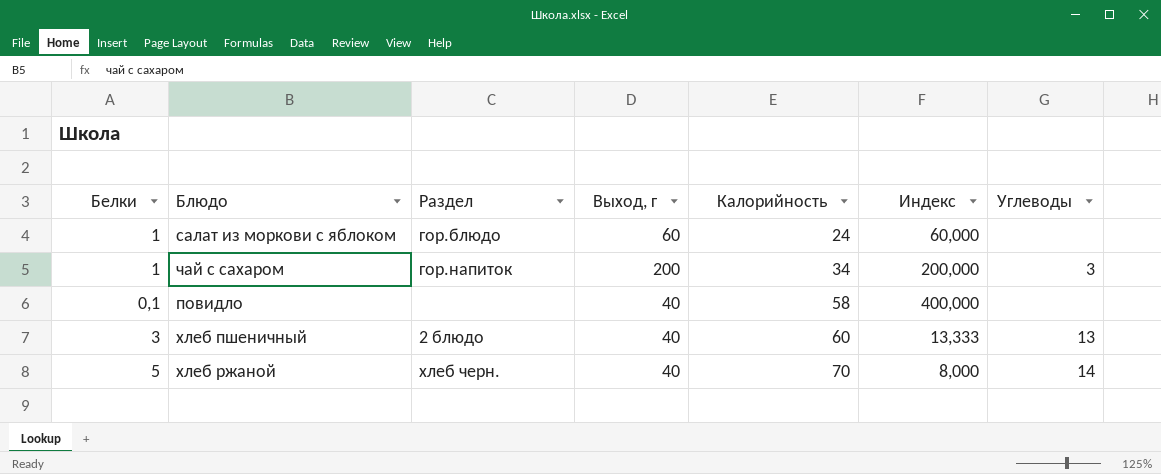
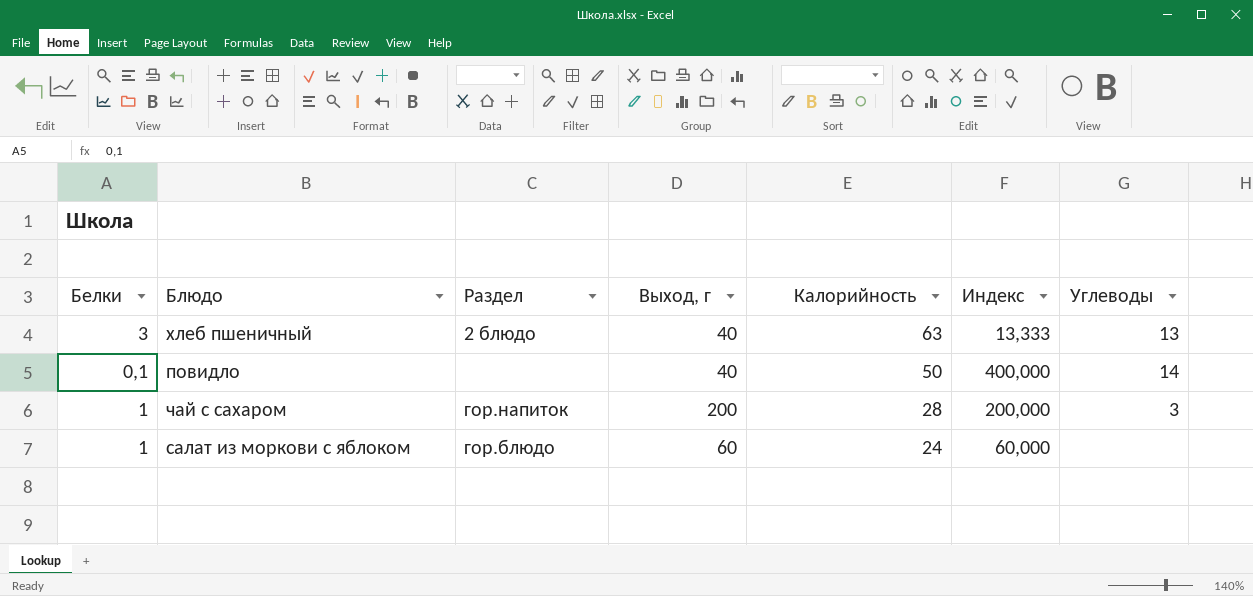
row order: Калорийность ascending -> Калорийность descending
row хлеб ржаной: 5 | хлеб черн. | 40 | 70 | 8,000 | 14 -> none
хлеб пшеничный | Калорийность: 60 -> 63
повидло | Калорийность: 58 -> 50
повидло | Углеводы: none -> 14
чай с сахаром | Калорийность: 34 -> 28

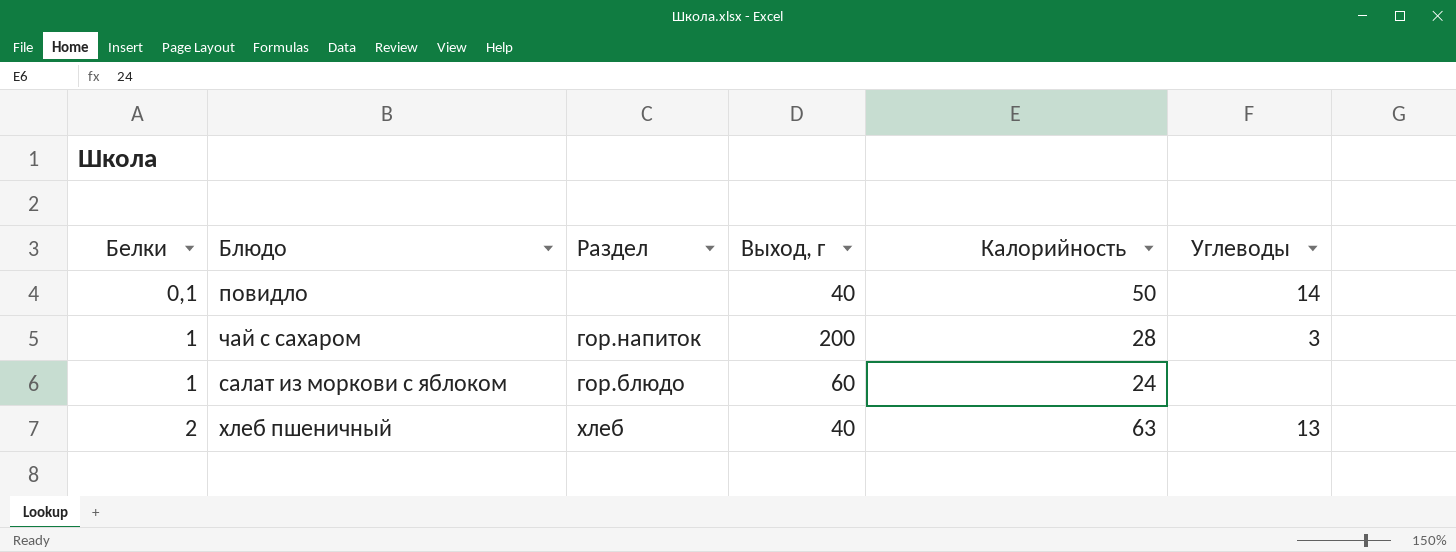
row order: Калорийность descending -> Белки ascending
column Индекс | formula: [Выход, г] / [Белки] -> none
хлеб пшеничный | Белки: 3 -> 2
хлеб пшеничный | Раздел: 2 блюдо -> хлеб

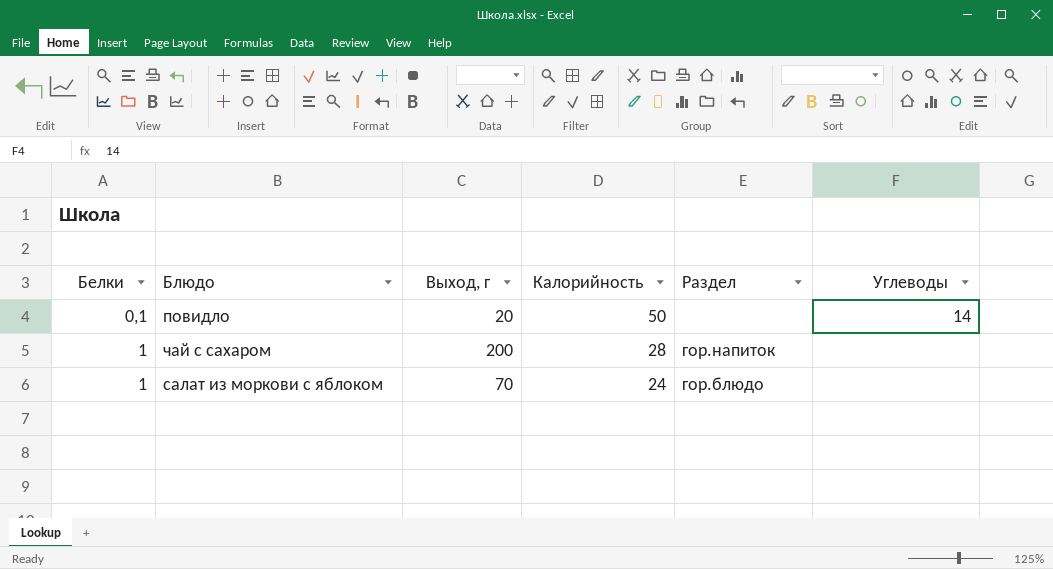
column Раздел | position: 3 -> 5
row хлеб пшеничный: 2 | хлеб | 40 | 63 | 13 -> none
повидло | Выход, г: 40 -> 20
чай с сахаром | Углеводы: 3 -> none
салат из моркови с яблоком | Выход, г: 60 -> 70

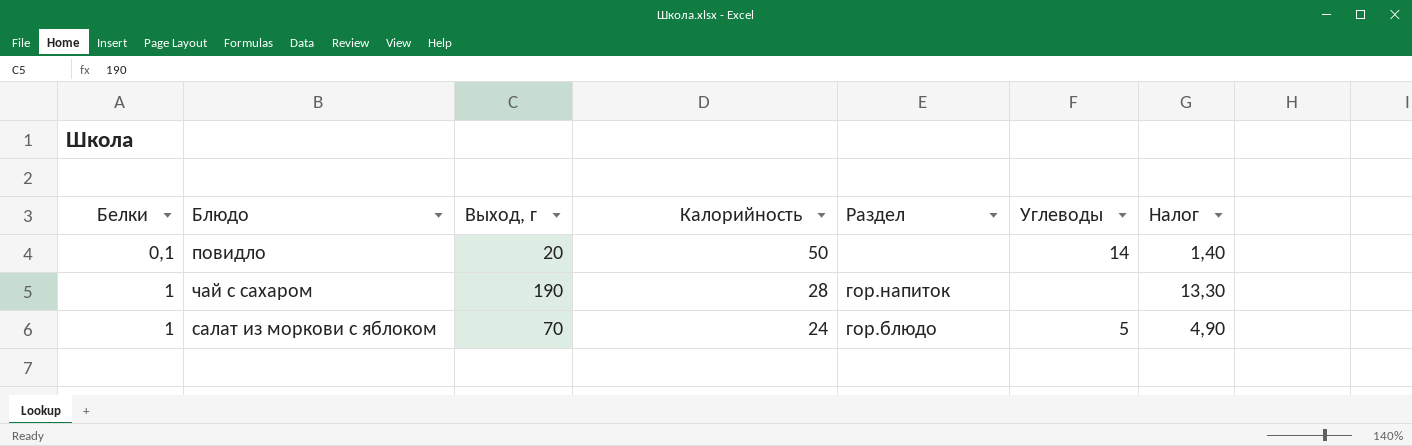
column Налог | formula: none -> [Выход, г] * 0,07
чай с сахаром | Выход, г: 200 -> 190
салат из моркови с яблоком | Углеводы: none -> 5

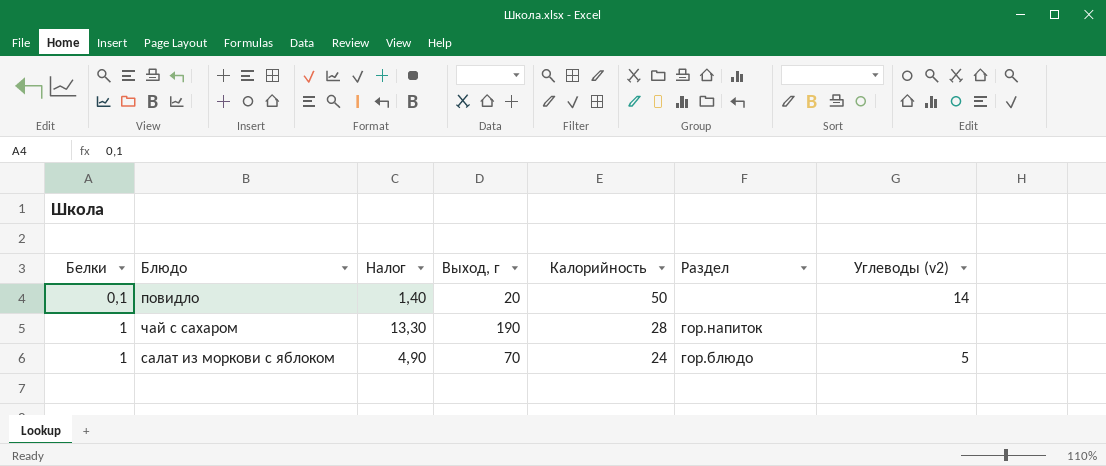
column Налог | position: 7 -> 3
column name: Углеводы -> Углеводы (v2)

